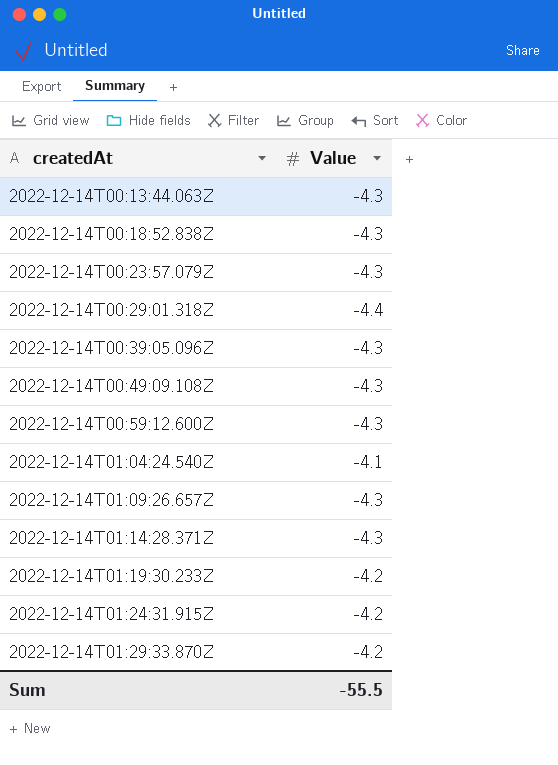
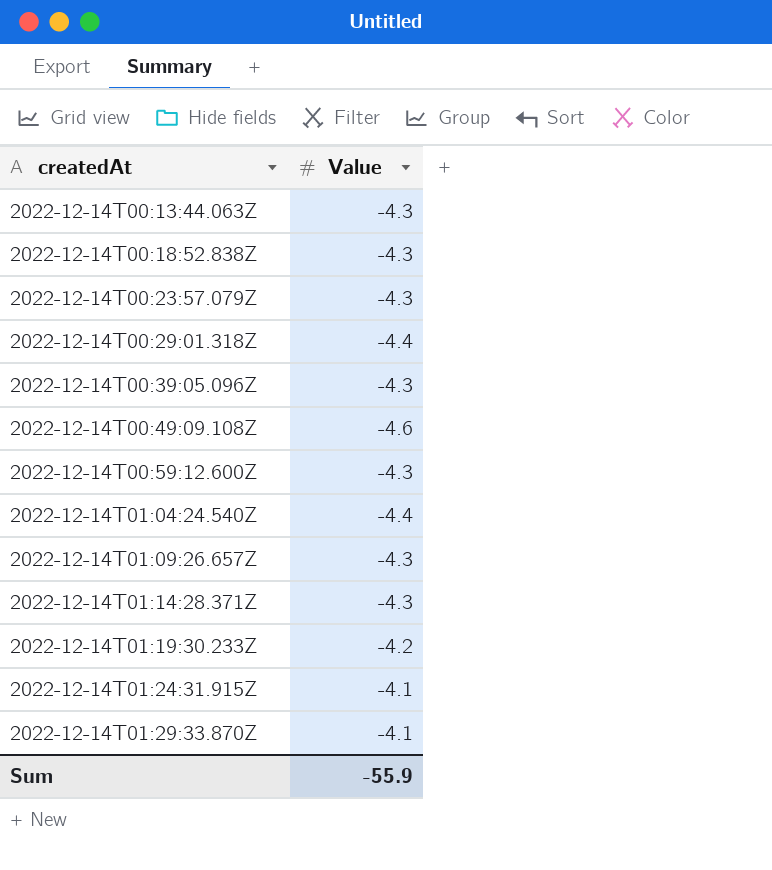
2022-12-14T00:49:09.108Z | Value: -4.3 -> -4.6
2022-12-14T01:04:24.540Z | Value: -4.1 -> -4.4
2022-12-14T01:24:31.915Z | Value: -4.2 -> -4.1
2022-12-14T01:29:33.870Z | Value: -4.2 -> -4.1
Sum | Value: -55.5 -> -55.9

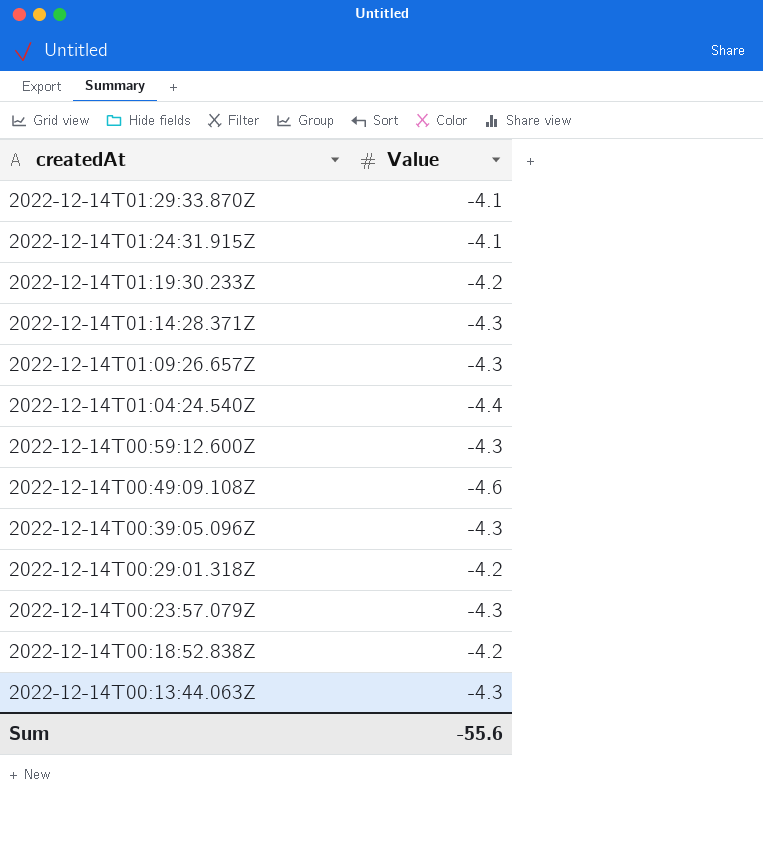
row order: createdAt ascending -> createdAt descending
2022-12-14T00:29:01.318Z | Value: -4.4 -> -4.2
2022-12-14T00:18:52.838Z | Value: -4.3 -> -4.2
Sum | Value: -55.9 -> -55.6

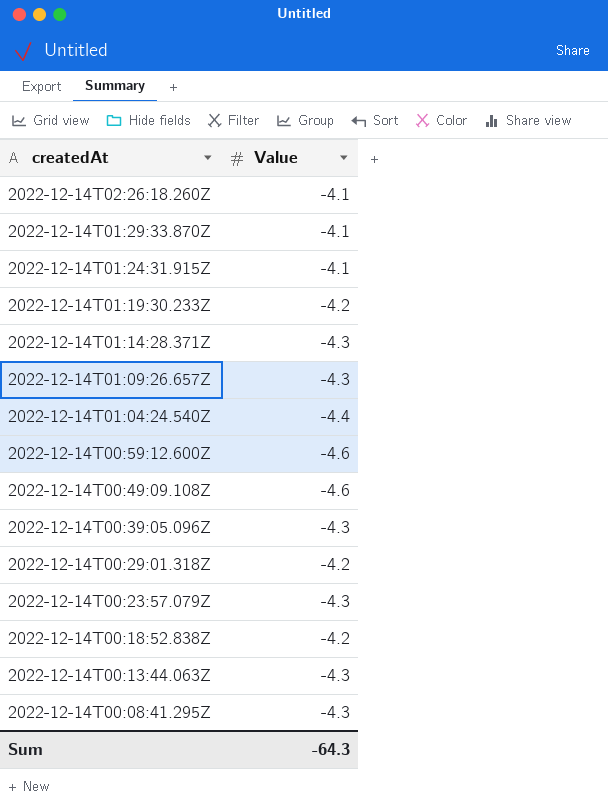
row 2022-12-14T02:26:18.260Z: none -> -4.1
2022-12-14T00:59:12.600Z | Value: -4.3 -> -4.6
row 2022-12-14T00:08:41.295Z: none -> -4.3
Sum | Value: -55.6 -> -64.3

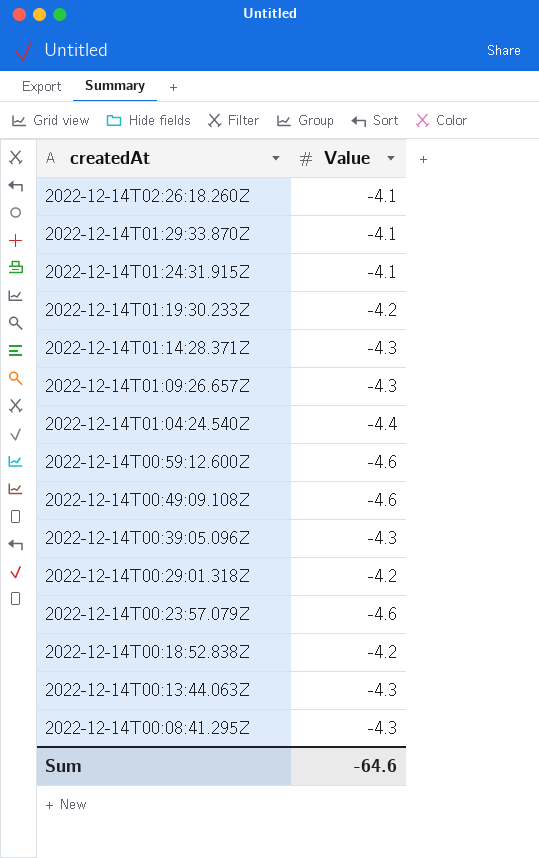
2022-12-14T00:23:57.079Z | Value: -4.3 -> -4.6
Sum | Value: -64.3 -> -64.6

